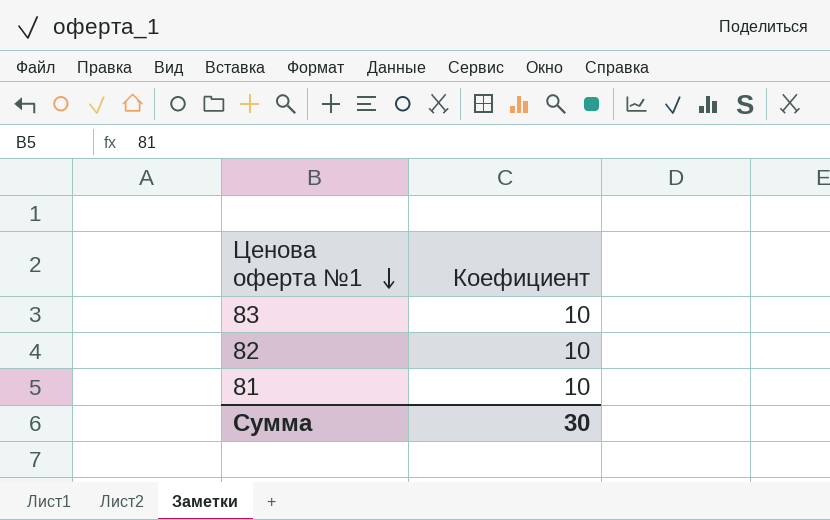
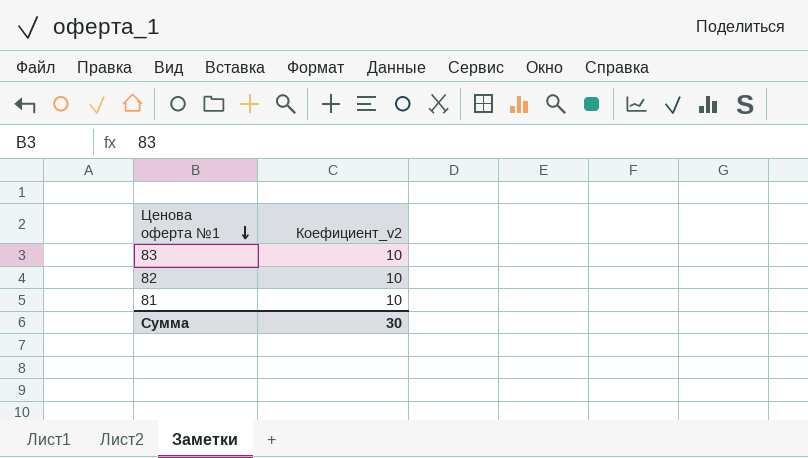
column name: Коефициент -> Коефициент_v2

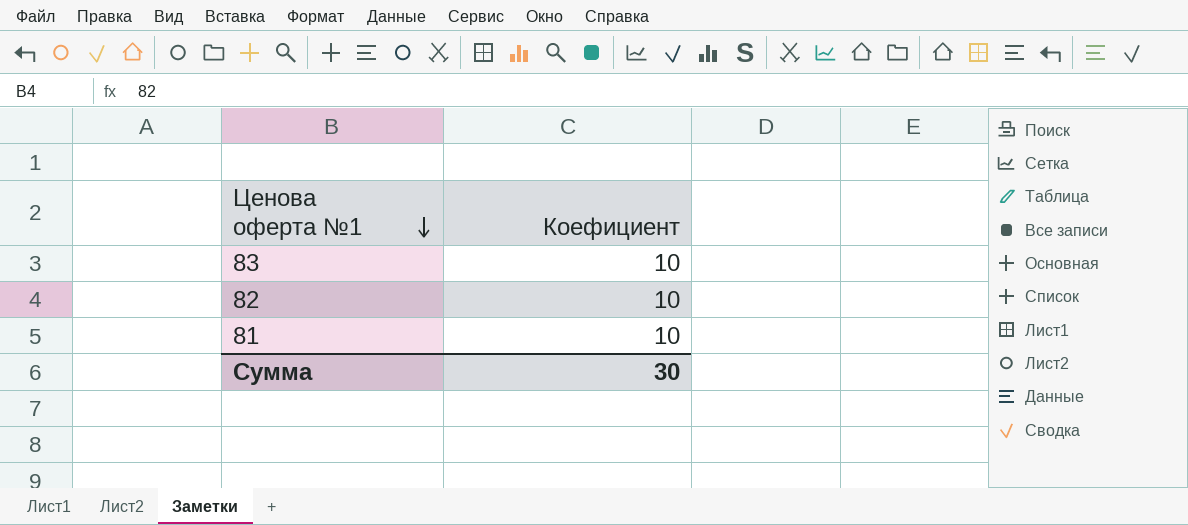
column name: Коефициент_v2 -> Коефициент

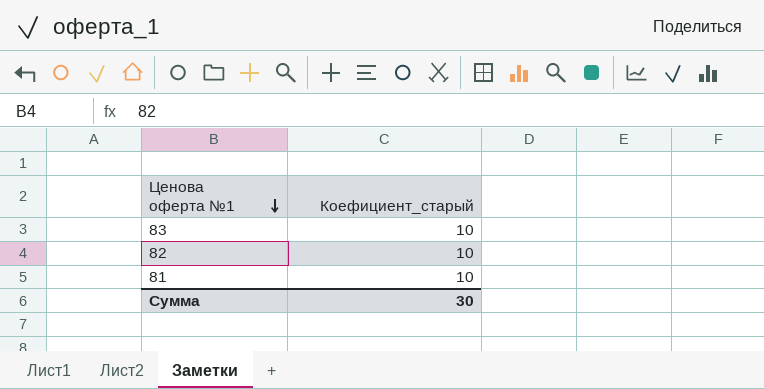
column name: Коефициент -> Коефициент_старый

